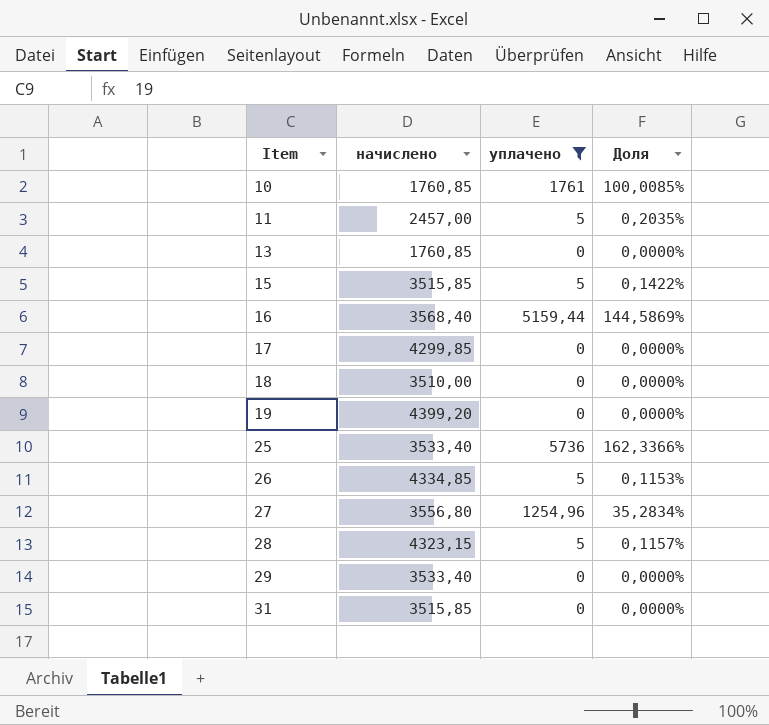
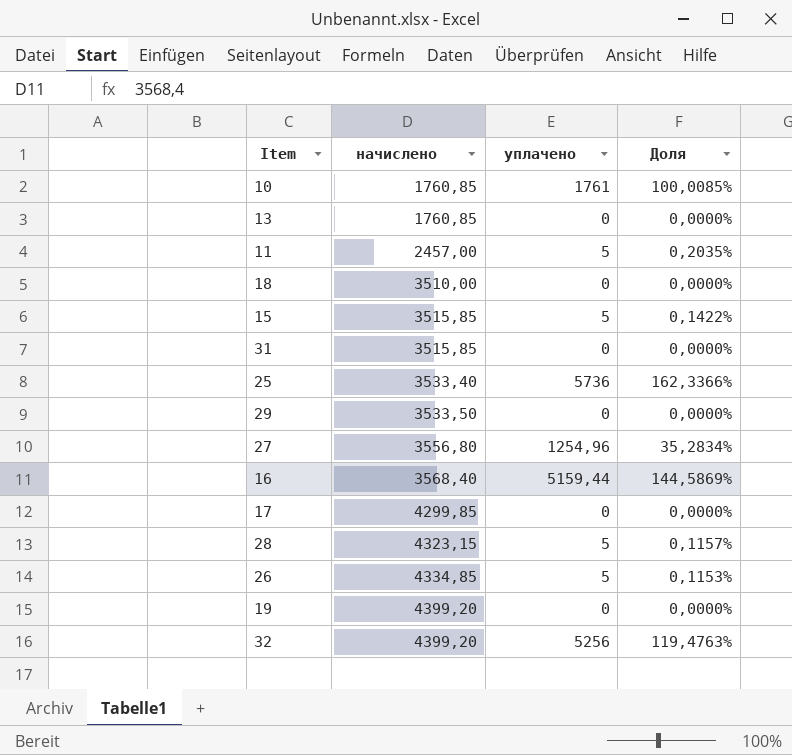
filter: уплачено != 5256 -> none
row order: Item ascending -> начислено ascending
29 | начислено: 3533,40 -> 3533,50

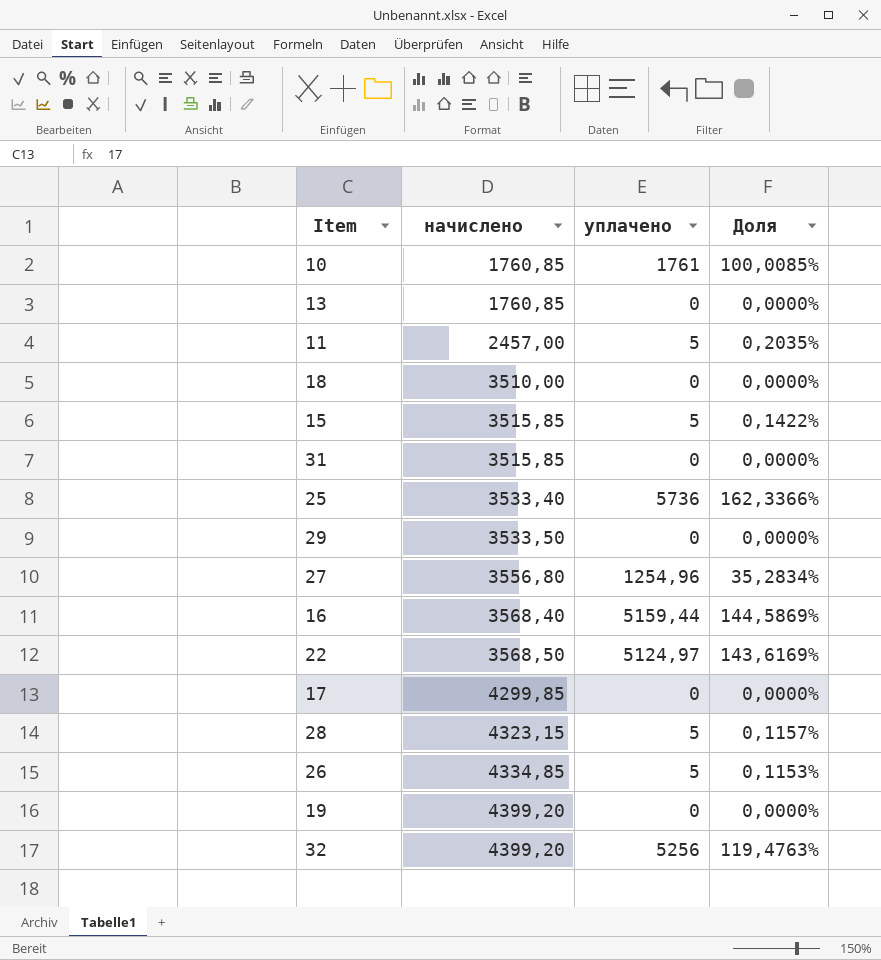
row 22: none -> 3568,50 | 5124,97 | 143,6169%

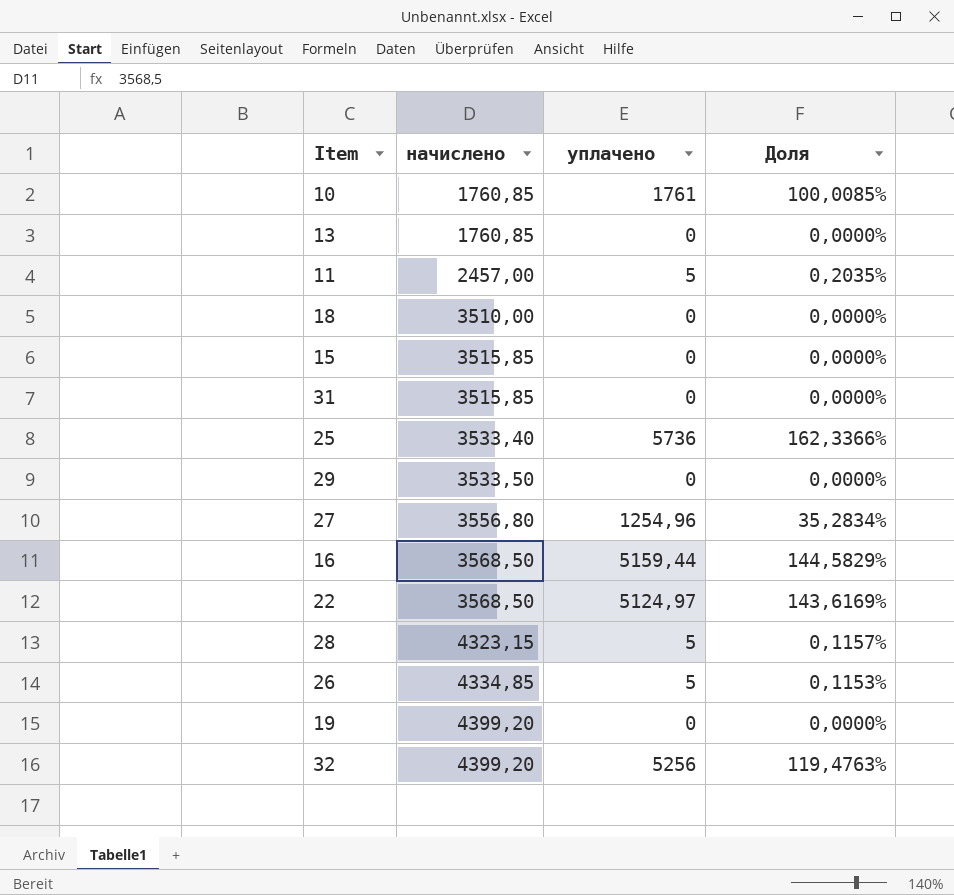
row 17: 4299,85 | 0 | 0,0000% -> none
15 | уплачено: 5 -> 0
15 | Доля: 0,1422% -> 0,0000%
16 | начислено: 3568,40 -> 3568,50
16 | Доля: 144,5869% -> 144,5829%

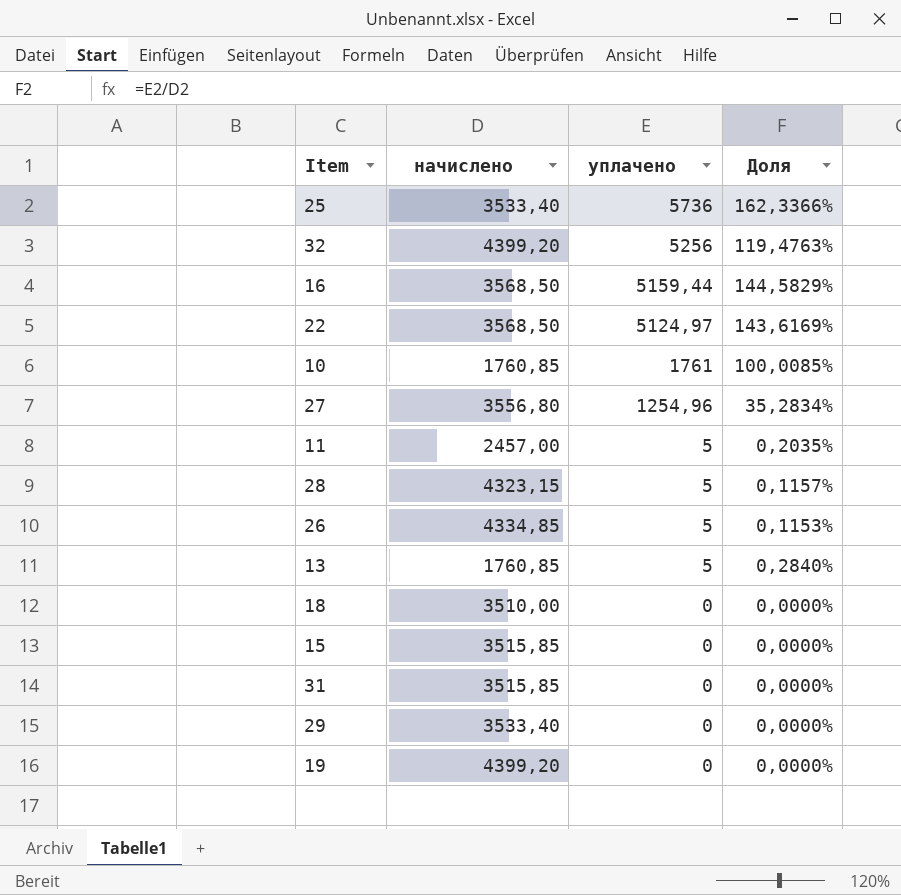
row order: начислено ascending -> уплачено descending
13 | уплачено: 0 -> 5
13 | Доля: 0,0000% -> 0,2840%
29 | начислено: 3533,50 -> 3533,40

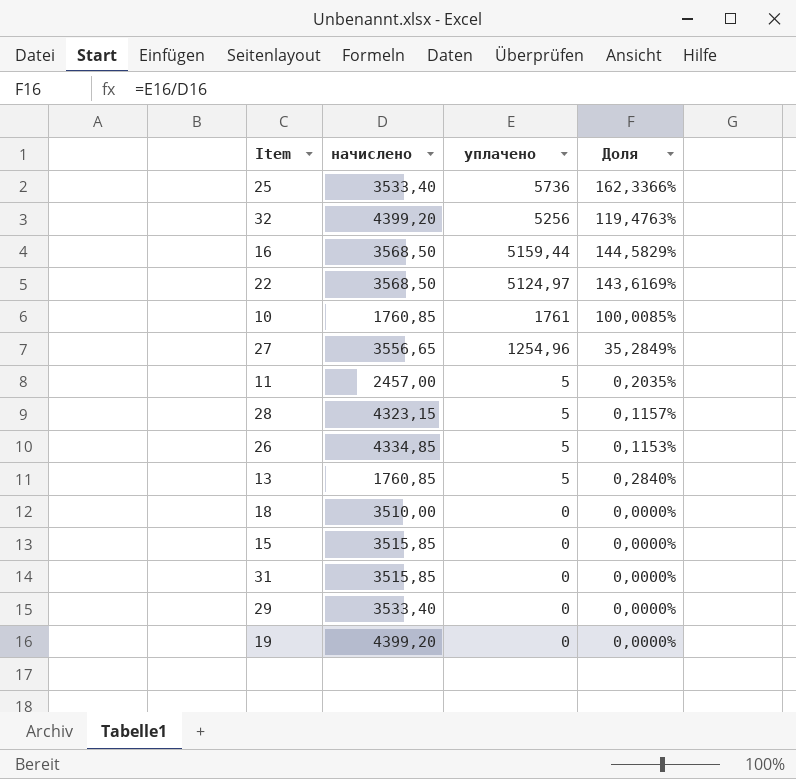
27 | начислено: 3556,80 -> 3556,65
27 | Доля: 35,2834% -> 35,2849%

